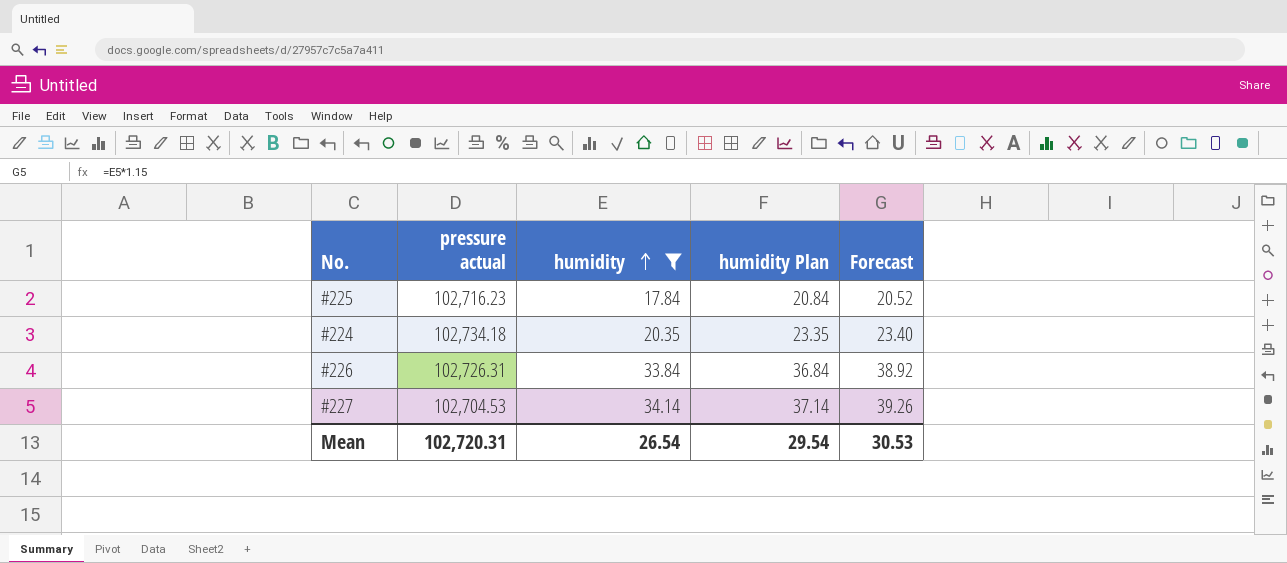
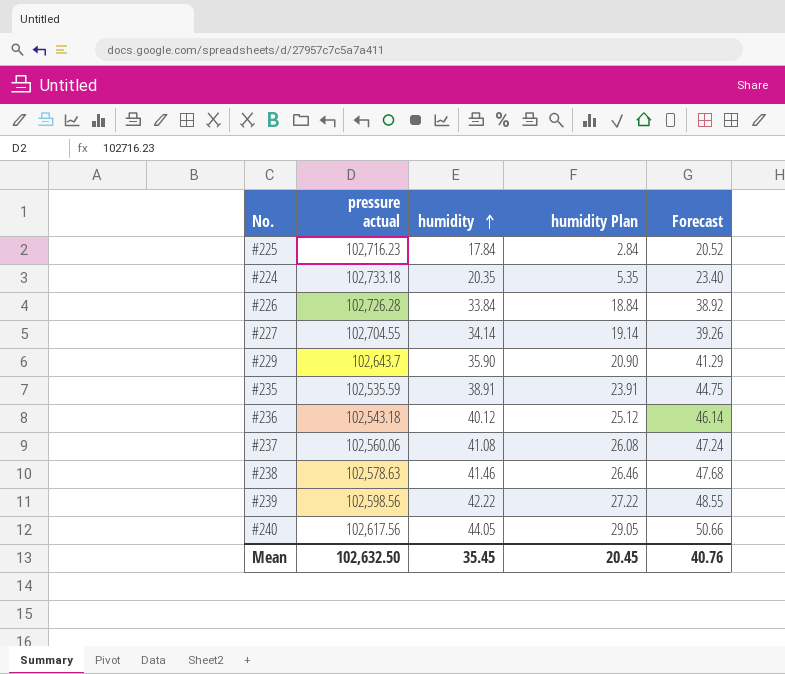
filter: humidity <= 34.14 -> none
column humidity Plan | formula: [humidity] + 3 -> [humidity] - 15
#224 | pressure actual: 102,734.18 -> 102,733.18
#226 | pressure actual: 102,726.31 -> 102,726.28
#227 | pressure actual: 102,704.53 -> 102,704.55
Mean | pressure actual: 102,720.31 -> 102,632.50
Mean | humidity: 26.54 -> 35.45
Mean | humidity Plan: 29.54 -> 20.45
Mean | Forecast: 30.53 -> 40.76

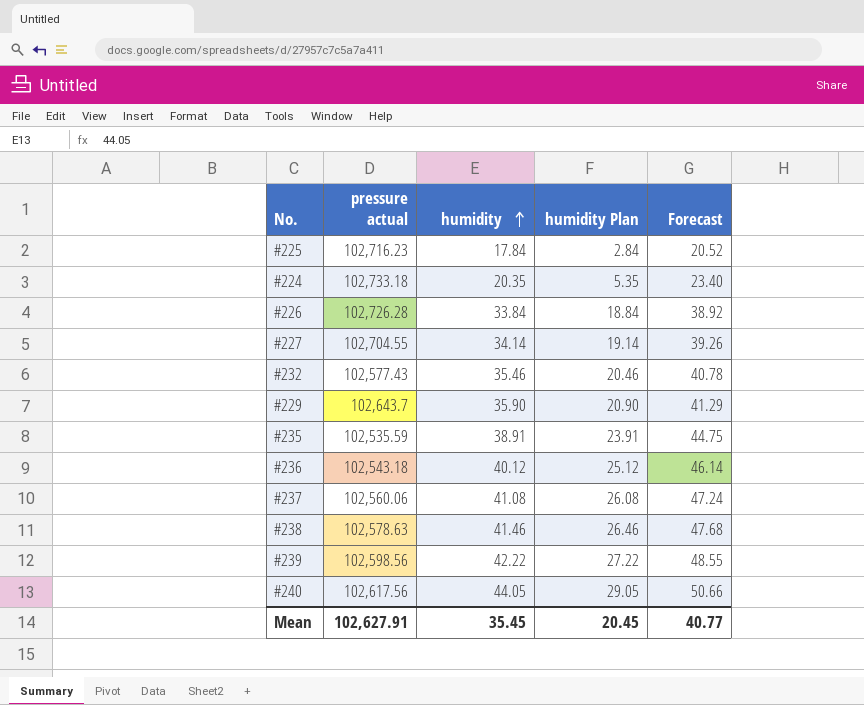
row #232: none -> 102,577.43 | 35.46 | 20.46 | 40.78
Mean | pressure actual: 102,632.50 -> 102,627.91
Mean | Forecast: 40.76 -> 40.77

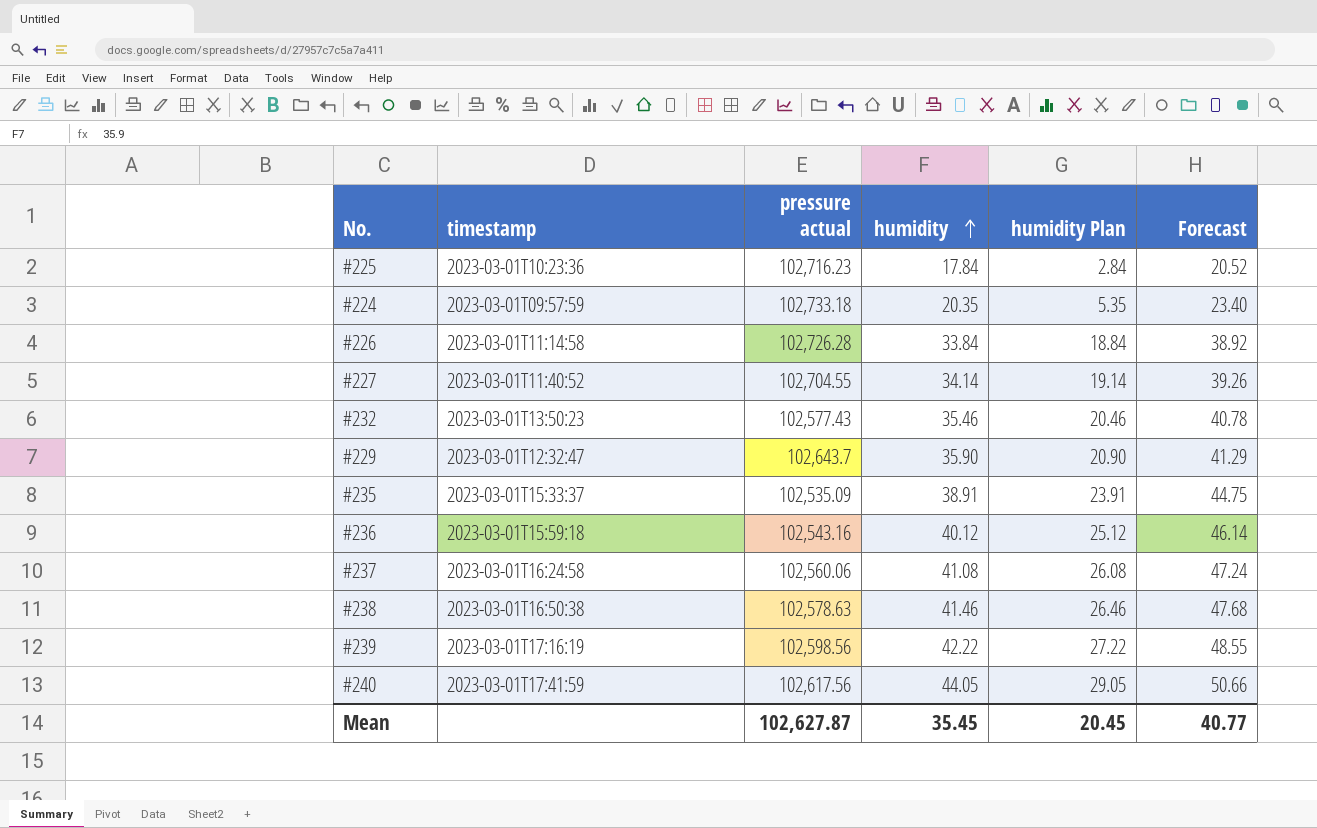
column timestamp | position: none -> 2
#235 | pressure actual: 102,535.59 -> 102,535.09
#236 | pressure actual: 102,543.18 -> 102,543.16
Mean | pressure actual: 102,627.91 -> 102,627.87

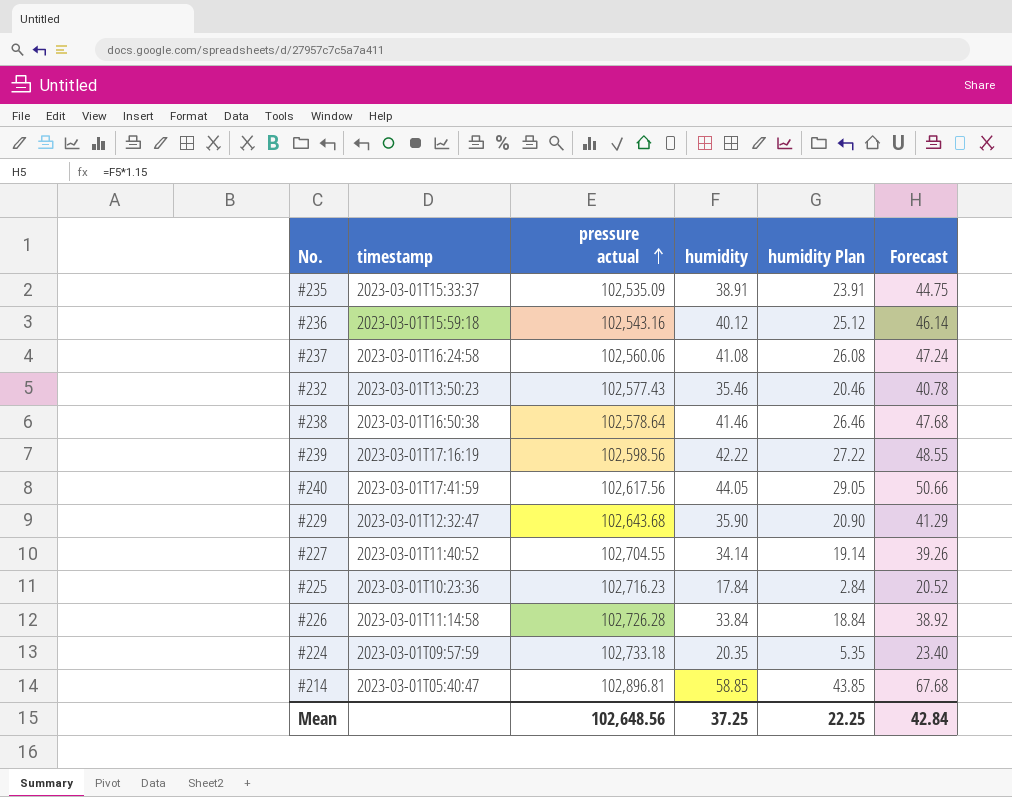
row order: humidity ascending -> pressure actual ascending
#238 | pressure actual: 102,578.63 -> 102,578.64
#229 | pressure actual: 102,643.7 -> 102,643.68
row #214: none -> 2023-03-01T05:40:47 | 102,896.81 | 58.85 | 43.85 | 67.68
Mean | pressure actual: 102,627.87 -> 102,648.56
Mean | humidity: 35.45 -> 37.25
Mean | humidity Plan: 20.45 -> 22.25
Mean | Forecast: 40.77 -> 42.84

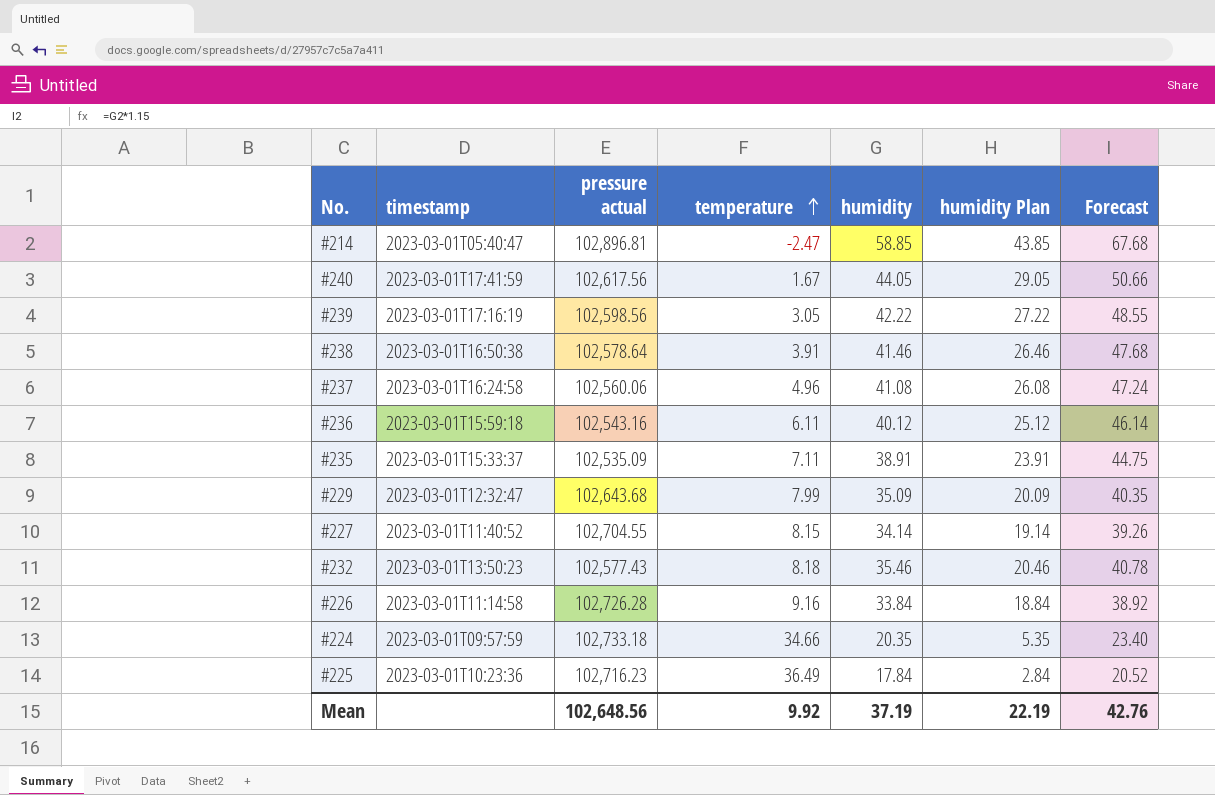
row order: pressure actual ascending -> temperature ascending
column temperature | position: none -> 4
#229 | humidity: 35.90 -> 35.09
#229 | humidity Plan: 20.90 -> 20.09
#229 | Forecast: 41.29 -> 40.35
Mean | humidity: 37.25 -> 37.19
Mean | humidity Plan: 22.25 -> 22.19
Mean | Forecast: 42.84 -> 42.76

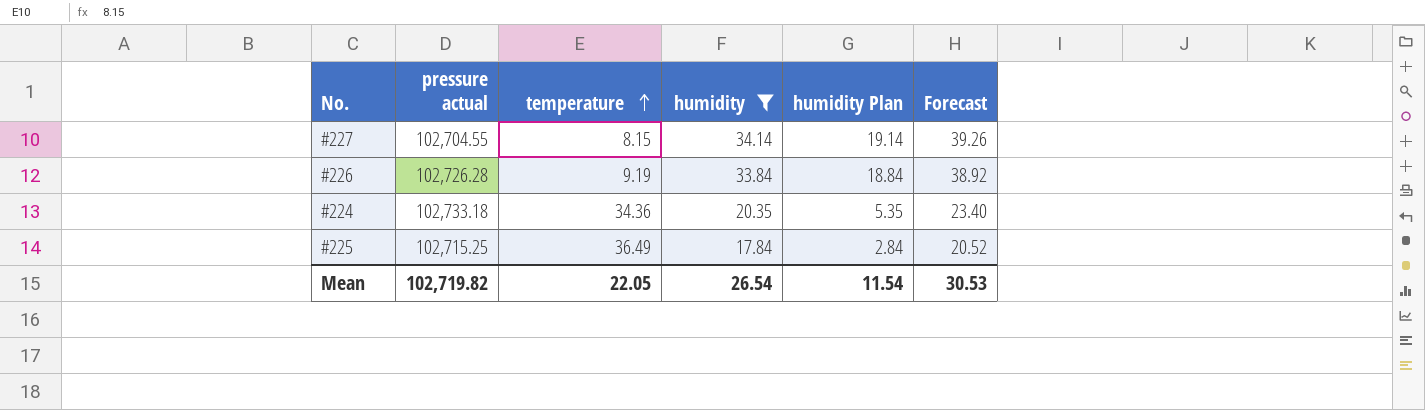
filter: none -> humidity <= 34.14
column timestamp | position: 2 -> none
#226 | temperature: 9.16 -> 9.19
#224 | temperature: 34.66 -> 34.36
#225 | pressure actual: 102,716.23 -> 102,715.25
Mean | pressure actual: 102,648.56 -> 102,719.82
Mean | temperature: 9.92 -> 22.05
Mean | humidity: 37.19 -> 26.54
Mean | humidity Plan: 22.19 -> 11.54
Mean | Forecast: 42.76 -> 30.53

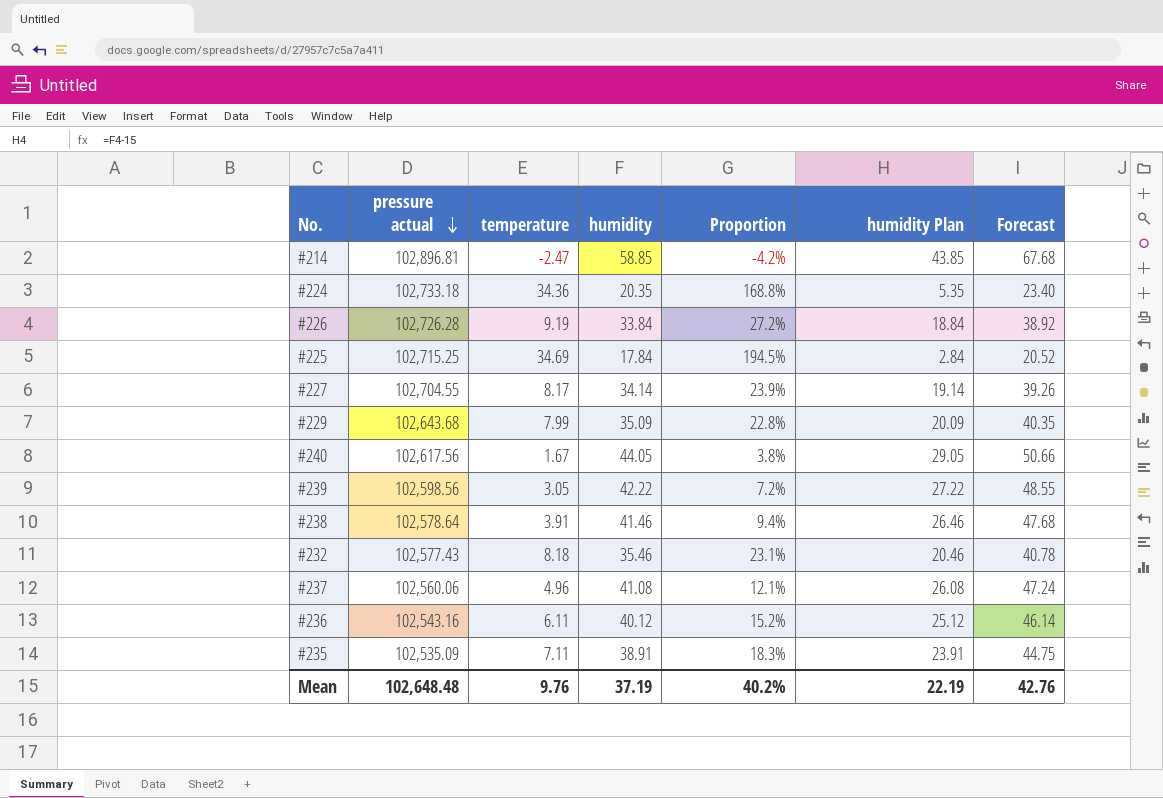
filter: humidity <= 34.14 -> none
row order: temperature ascending -> pressure actual descending
column Proportion | formula: none -> [temperature] / [humidity]
#225 | temperature: 36.49 -> 34.69
#227 | temperature: 8.15 -> 8.17
Mean | pressure actual: 102,719.82 -> 102,648.48
Mean | temperature: 22.05 -> 9.76
Mean | humidity: 26.54 -> 37.19
Mean | humidity Plan: 11.54 -> 22.19
Mean | Forecast: 30.53 -> 42.76

